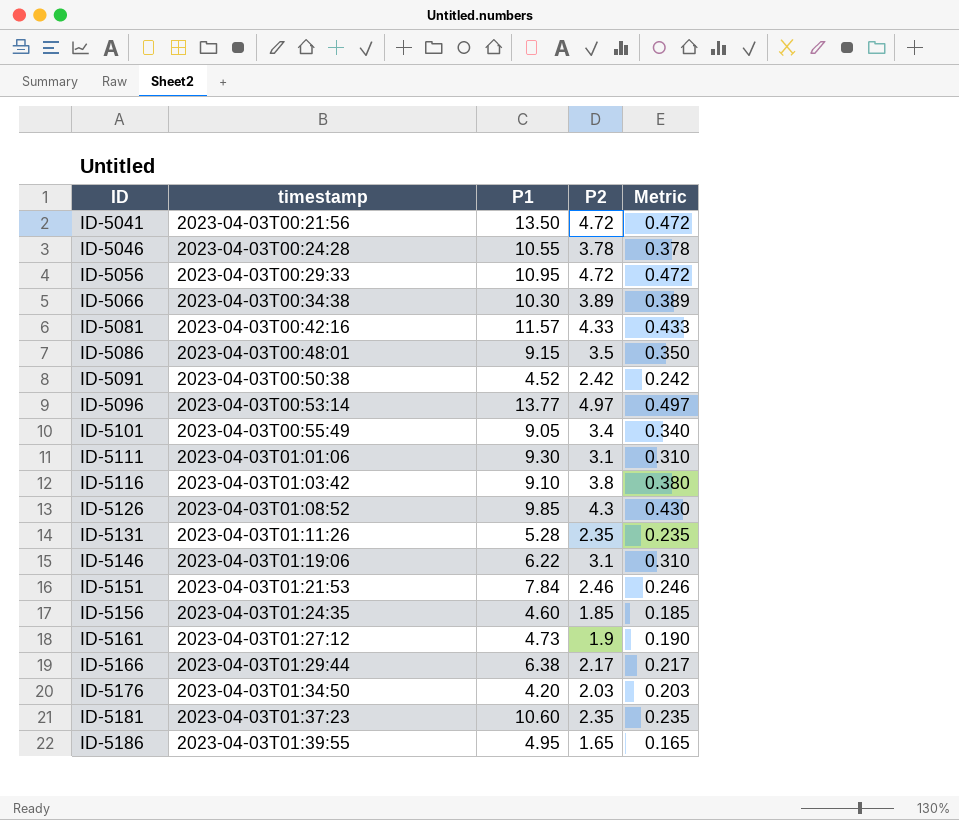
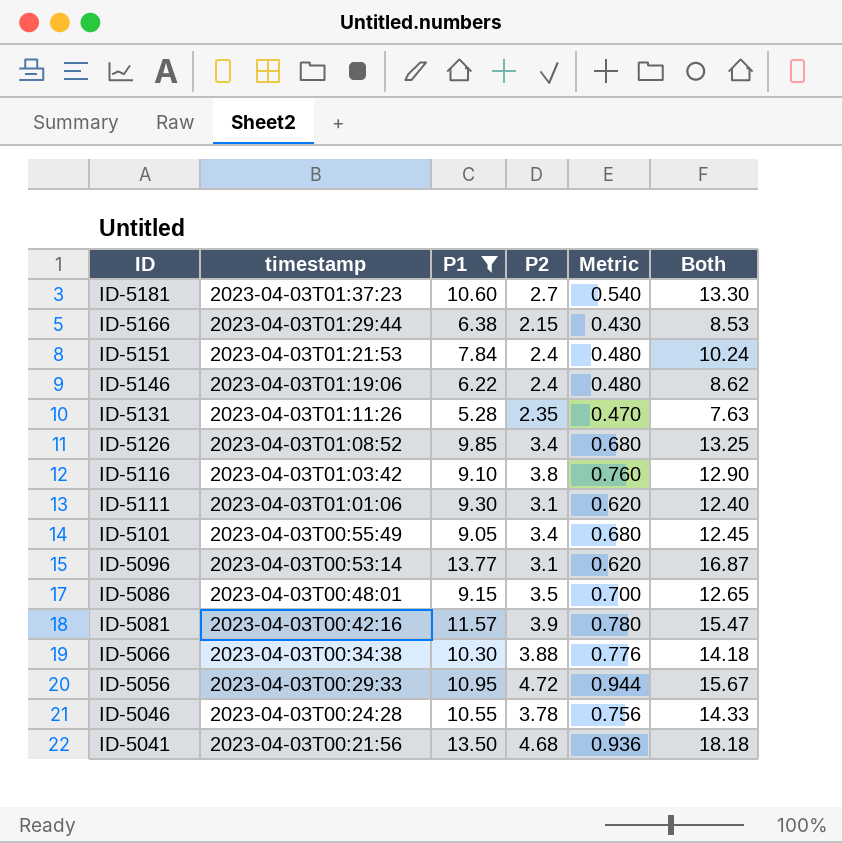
filter: none -> P1 >= 5.28
row order: ID ascending -> ID descending
column Metric | formula: [P2] * 0.1 -> [P2] * 0.2
column Both | formula: none -> [P1] + [P2]
ID-5181 | P2: 2.35 -> 2.7
ID-5166 | P2: 2.17 -> 2.15
ID-5151 | P2: 2.46 -> 2.4
ID-5146 | P2: 3.1 -> 2.4
ID-5126 | P2: 4.3 -> 3.4
ID-5096 | P2: 4.97 -> 3.1
ID-5081 | P2: 4.33 -> 3.9
ID-5066 | P2: 3.89 -> 3.88
ID-5041 | P2: 4.72 -> 4.68

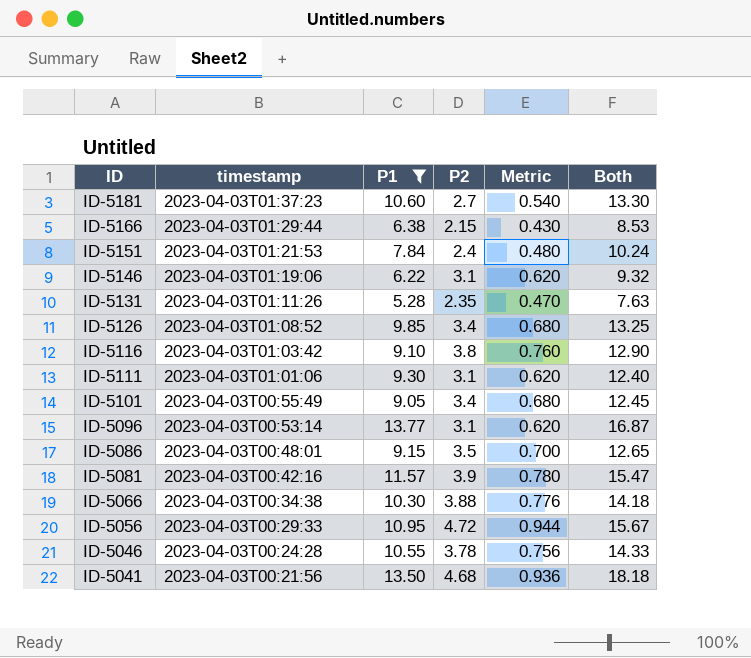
ID-5146 | P2: 2.4 -> 3.1
ID-5146 | Metric: 0.480 -> 0.620
ID-5146 | Both: 8.62 -> 9.32

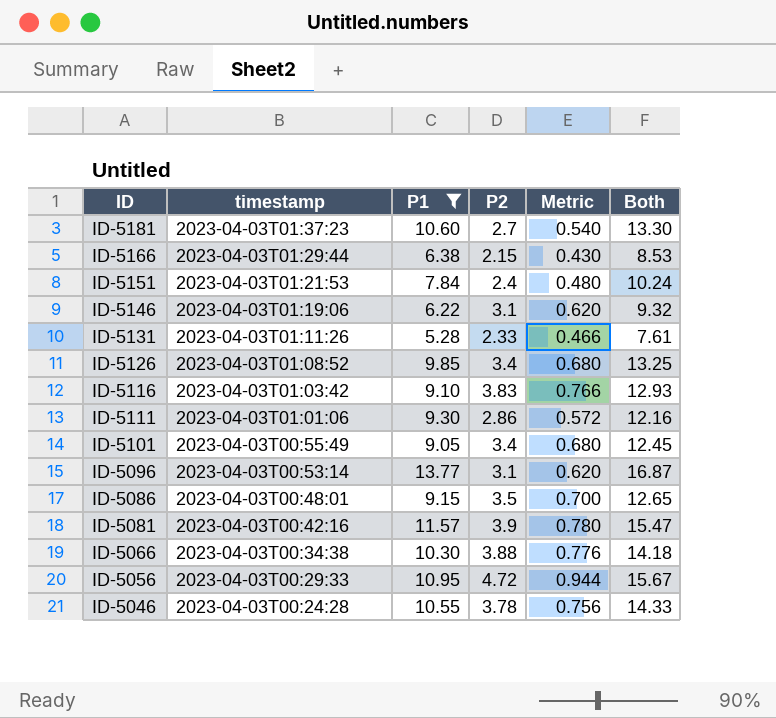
row ID-5041: 2023-04-03T00:21:56 | 13.50 | 4.68 | 0.936 | 18.18 -> none
ID-5131 | P2: 2.35 -> 2.33
ID-5131 | Metric: 0.470 -> 0.466
ID-5131 | Both: 7.63 -> 7.61
ID-5116 | P2: 3.8 -> 3.83
ID-5116 | Metric: 0.760 -> 0.766
ID-5116 | Both: 12.90 -> 12.93
ID-5111 | P2: 3.1 -> 2.86
ID-5111 | Metric: 0.620 -> 0.572
ID-5111 | Both: 12.40 -> 12.16

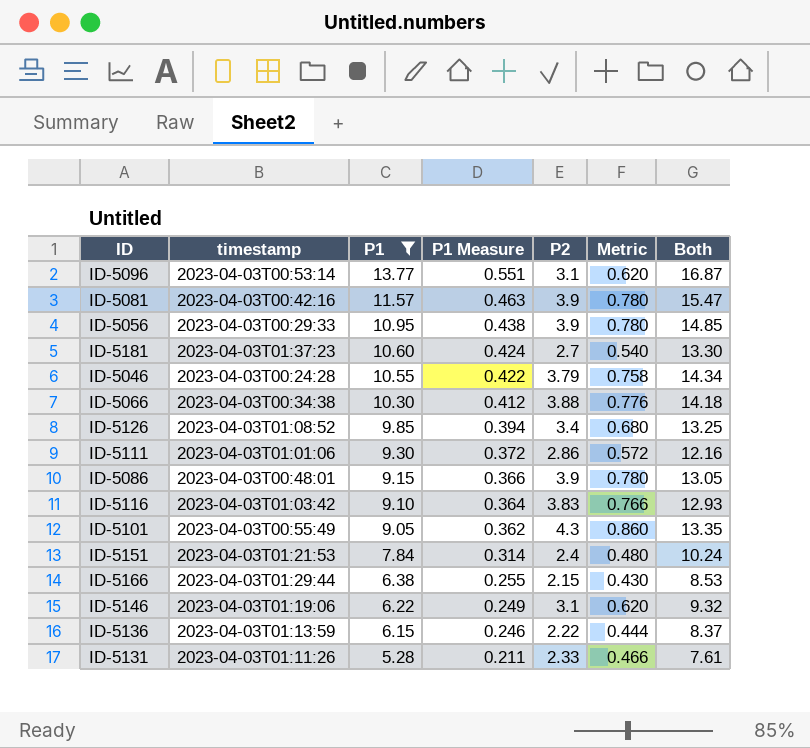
row order: ID descending -> P1 descending
column P1 Measure | formula: none -> [P1] * 0.04
ID-5056 | P2: 4.72 -> 3.9
ID-5056 | Metric: 0.944 -> 0.780
ID-5056 | Both: 15.67 -> 14.85
ID-5046 | P2: 3.78 -> 3.79
ID-5046 | Metric: 0.756 -> 0.758
ID-5046 | Both: 14.33 -> 14.34
ID-5086 | P2: 3.5 -> 3.9
ID-5086 | Metric: 0.700 -> 0.780
ID-5086 | Both: 12.65 -> 13.05
ID-5101 | P2: 3.4 -> 4.3
ID-5101 | Metric: 0.680 -> 0.860
ID-5101 | Both: 12.45 -> 13.35
row ID-5136: none -> 2023-04-03T01:13:59 | 6.15 | 0.246 | 2.22 | 0.444 | 8.37

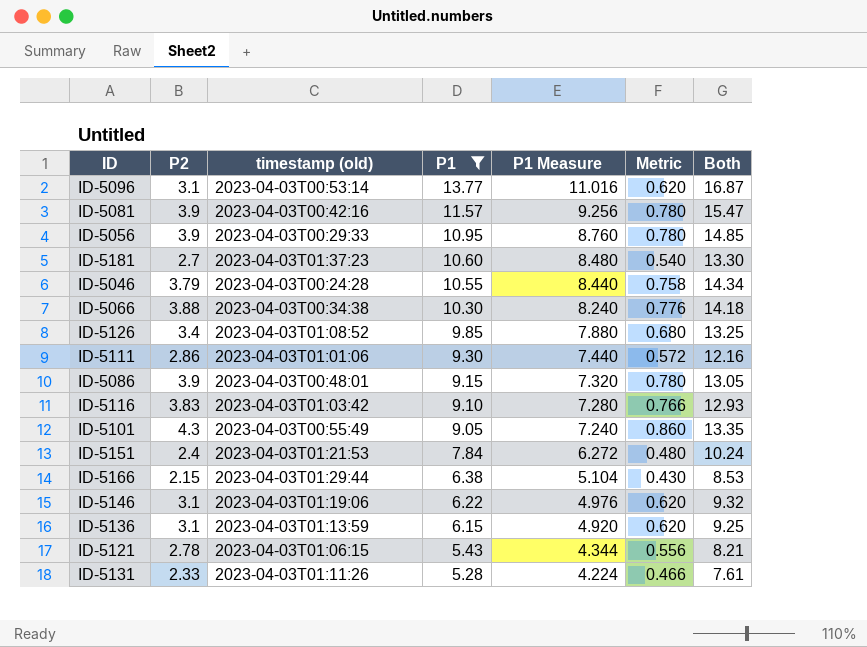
column P2 | position: 5 -> 2
column name: timestamp -> timestamp (old)
column P1 Measure | formula: [P1] * 0.04 -> [P1] * 0.8
ID-5136 | P2: 2.22 -> 3.1
ID-5136 | Metric: 0.444 -> 0.620
ID-5136 | Both: 8.37 -> 9.25
row ID-5121: none -> 2.78 | 2023-04-03T01:06:15 | 5.43 | 4.344 | 0.556 | 8.21

